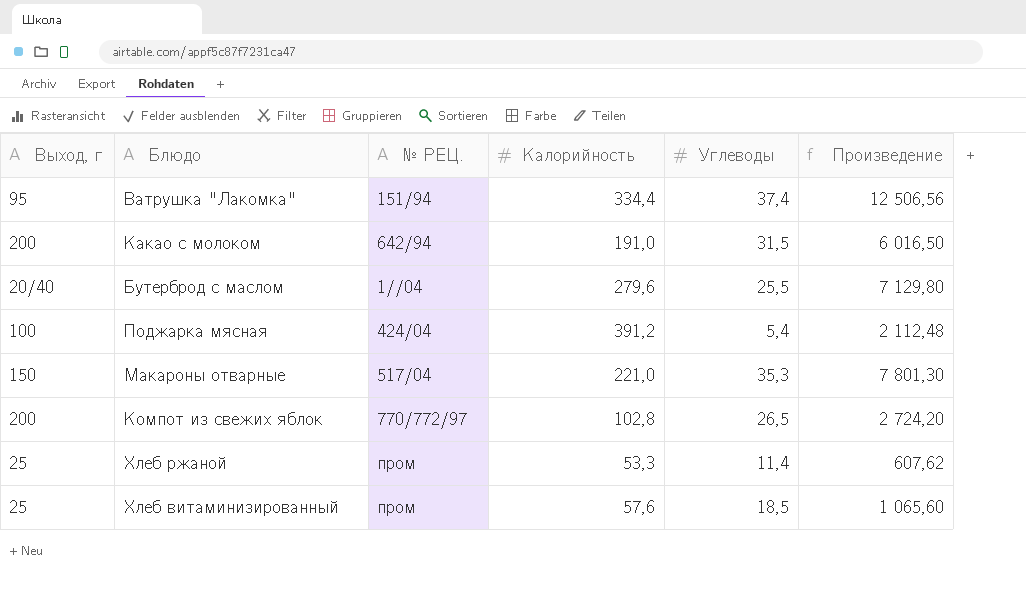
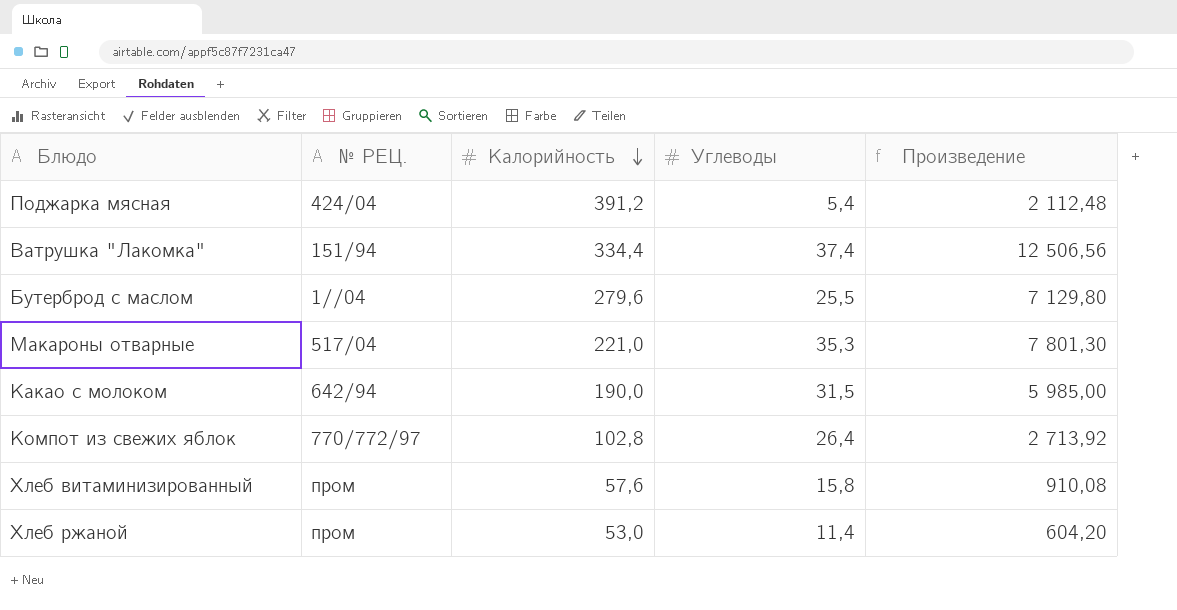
row order: none -> Калорийность descending
column Выход, г | position: 1 -> none
Какао с молоком | Калорийность: 191,0 -> 190,0
Какао с молоком | Произведение: 6 016,50 -> 5 985,00
Компот из свежих яблок | Углеводы: 26,5 -> 26,4
Компот из свежих яблок | Произведение: 2 724,20 -> 2 713,92
Хлеб витаминизированный | Углеводы: 18,5 -> 15,8
Хлеб витаминизированный | Произведение: 1 065,60 -> 910,08
Хлеб ржаной | Калорийность: 53,3 -> 53,0
Хлеб ржаной | Произведение: 607,62 -> 604,20

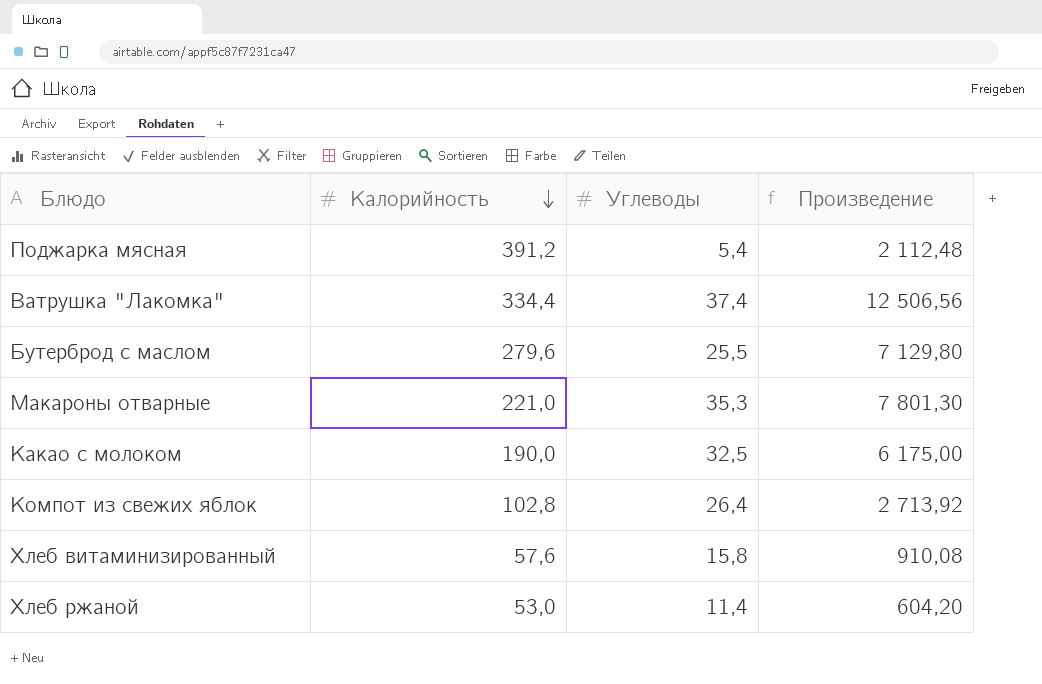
column № РЕЦ. | position: 2 -> none
Какао с молоком | Углеводы: 31,5 -> 32,5
Какао с молоком | Произведение: 5 985,00 -> 6 175,00

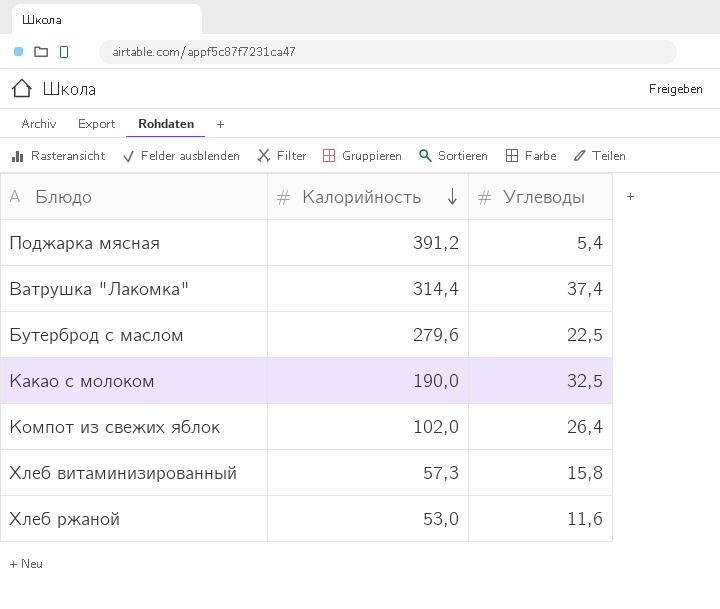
column Произведение | formula: [Калорийность] * [Углеводы] -> none
row Макароны отварные: 221,0 | 35,3 | 7 801,30 -> none
Ватрушка "Лакомка" | Калорийность: 334,4 -> 314,4
Бутерброд с маслом | Углеводы: 25,5 -> 22,5
Компот из свежих яблок | Калорийность: 102,8 -> 102,0
Хлеб витаминизированный | Калорийность: 57,6 -> 57,3
Хлеб ржаной | Углеводы: 11,4 -> 11,6

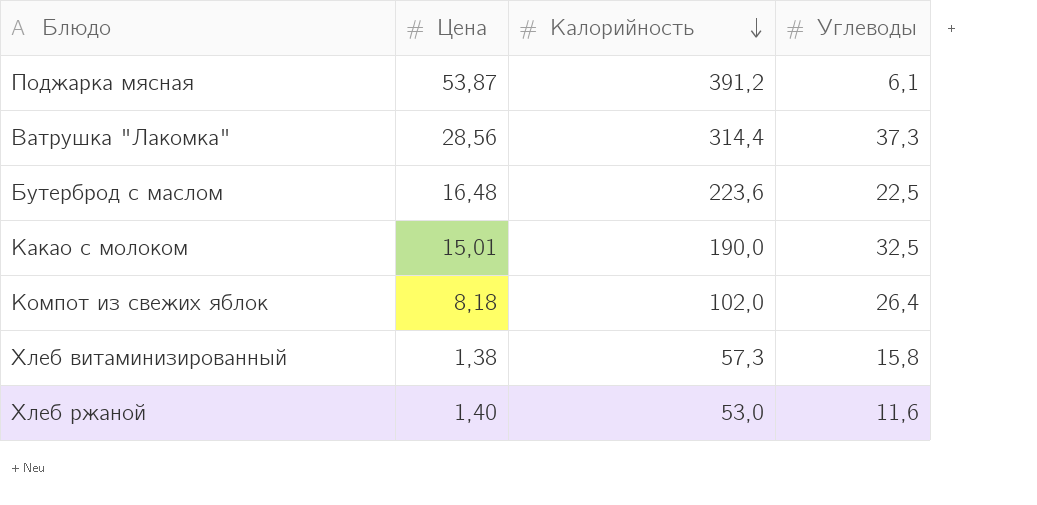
column Цена | position: none -> 2
Поджарка мясная | Углеводы: 5,4 -> 6,1
Ватрушка "Лакомка" | Углеводы: 37,4 -> 37,3
Бутерброд с маслом | Калорийность: 279,6 -> 223,6

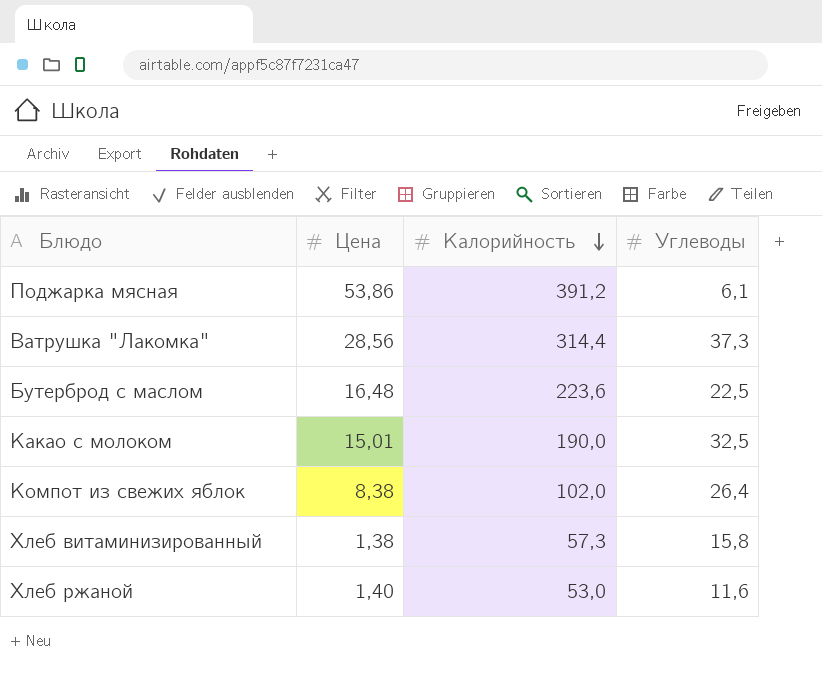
Поджарка мясная | Цена: 53,87 -> 53,86
Компот из свежих яблок | Цена: 8,18 -> 8,38

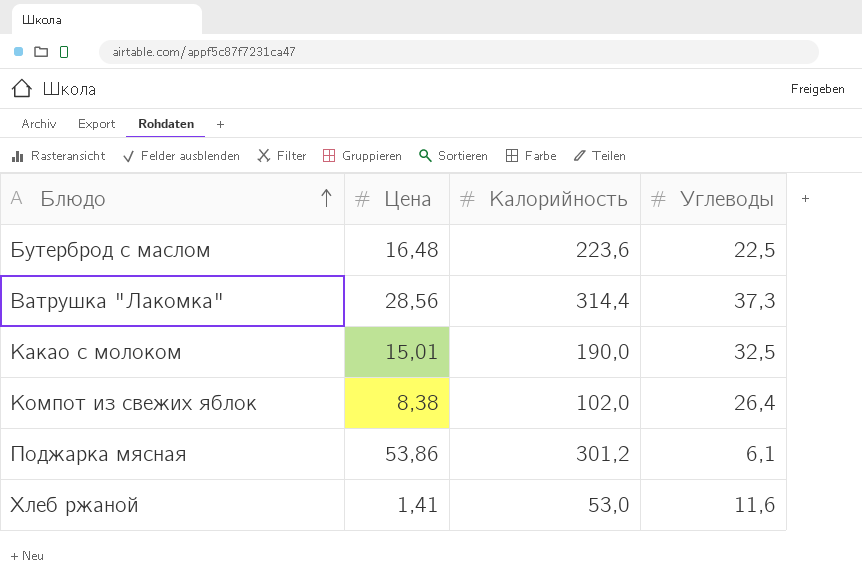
row order: Калорийность descending -> Блюдо ascending
row Хлеб витаминизированный: 1,38 | 57,3 | 15,8 -> none
Поджарка мясная | Калорийность: 391,2 -> 301,2
Хлеб ржаной | Цена: 1,40 -> 1,41

